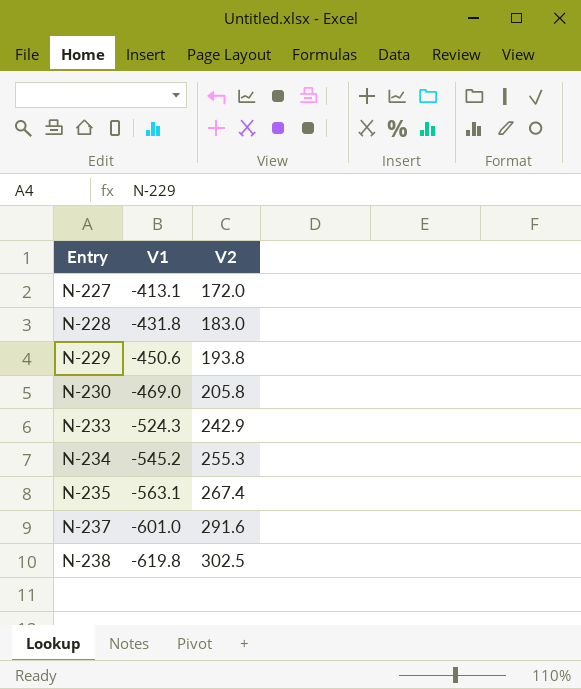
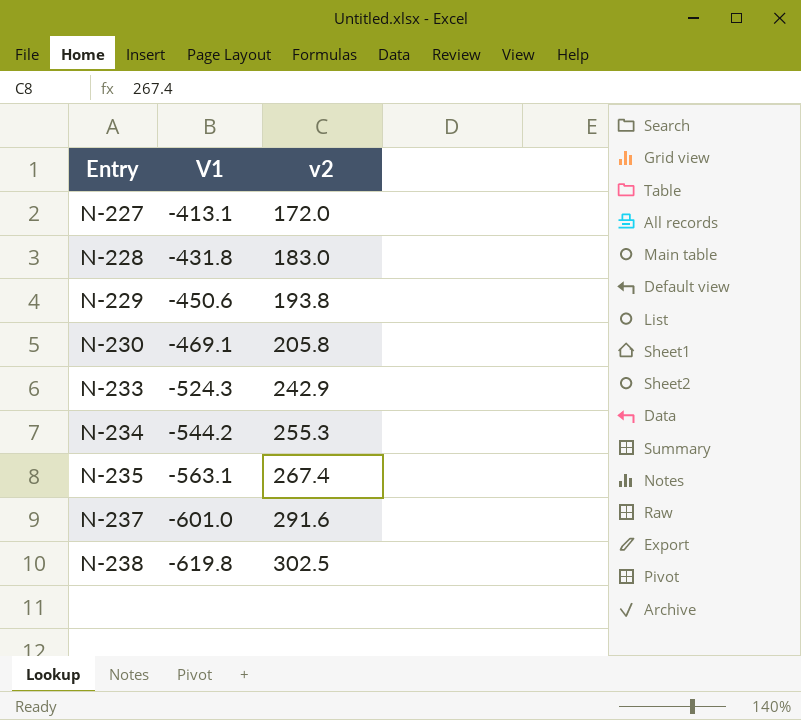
column name: V2 -> v2
N-230 | V1: -469.0 -> -469.1
N-234 | V1: -545.2 -> -544.2

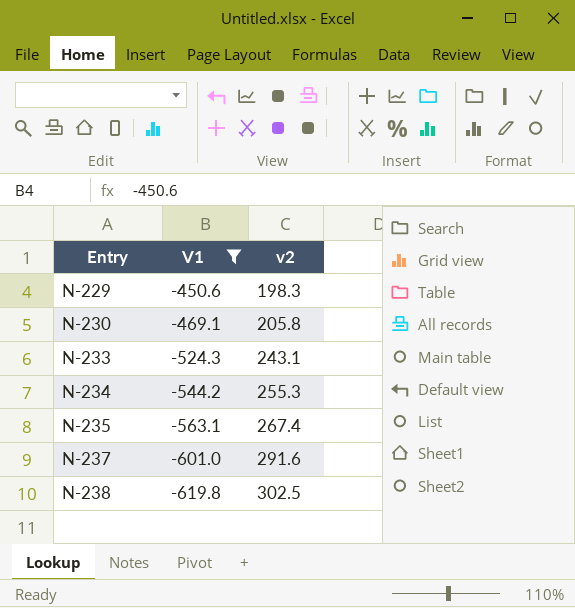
filter: none -> V1 <= -450.6
N-229 | v2: 193.8 -> 198.3
N-233 | v2: 242.9 -> 243.1

